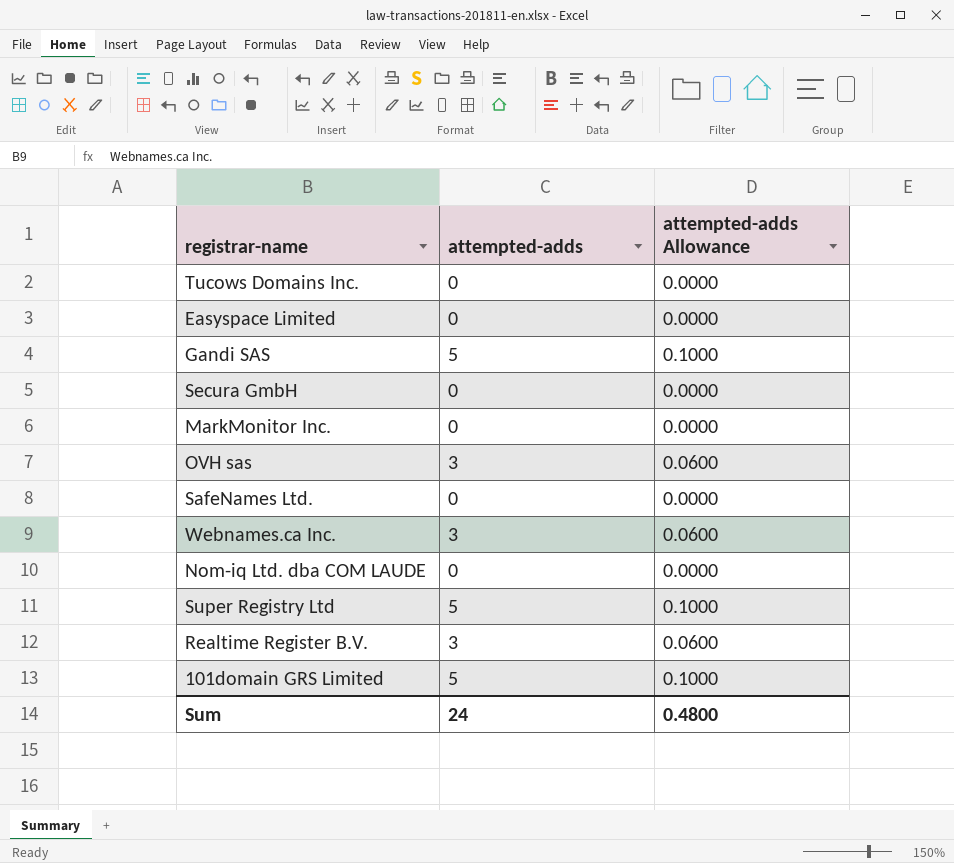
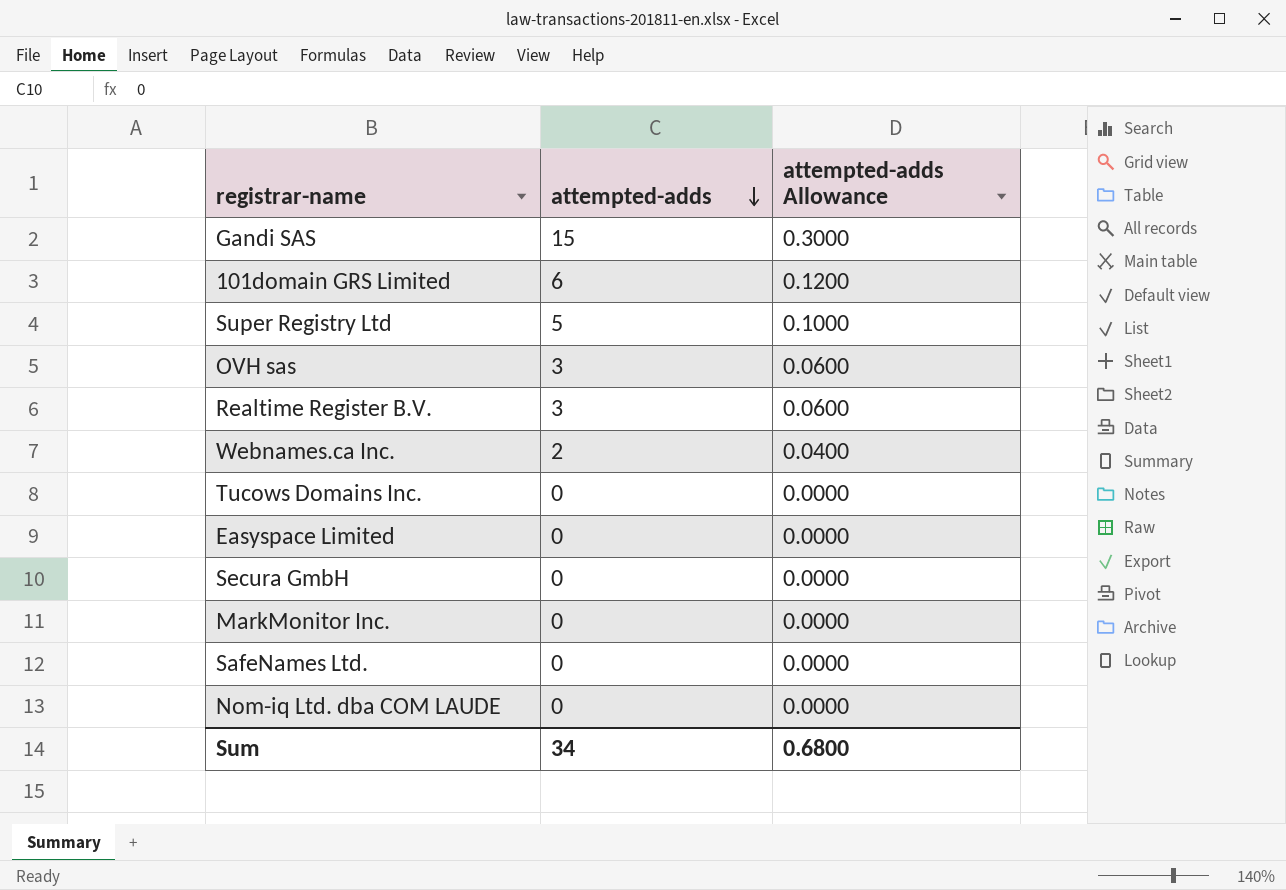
row order: none -> attempted-adds descending
Gandi SAS | attempted-adds: 5 -> 15
Gandi SAS | attempted-adds Allowance: 0.1000 -> 0.3000
101domain GRS Limited | attempted-adds: 5 -> 6
101domain GRS Limited | attempted-adds Allowance: 0.1000 -> 0.1200
Webnames.ca Inc. | attempted-adds: 3 -> 2
Webnames.ca Inc. | attempted-adds Allowance: 0.0600 -> 0.0400
Sum | attempted-adds: 24 -> 34
Sum | attempted-adds Allowance: 0.4800 -> 0.6800

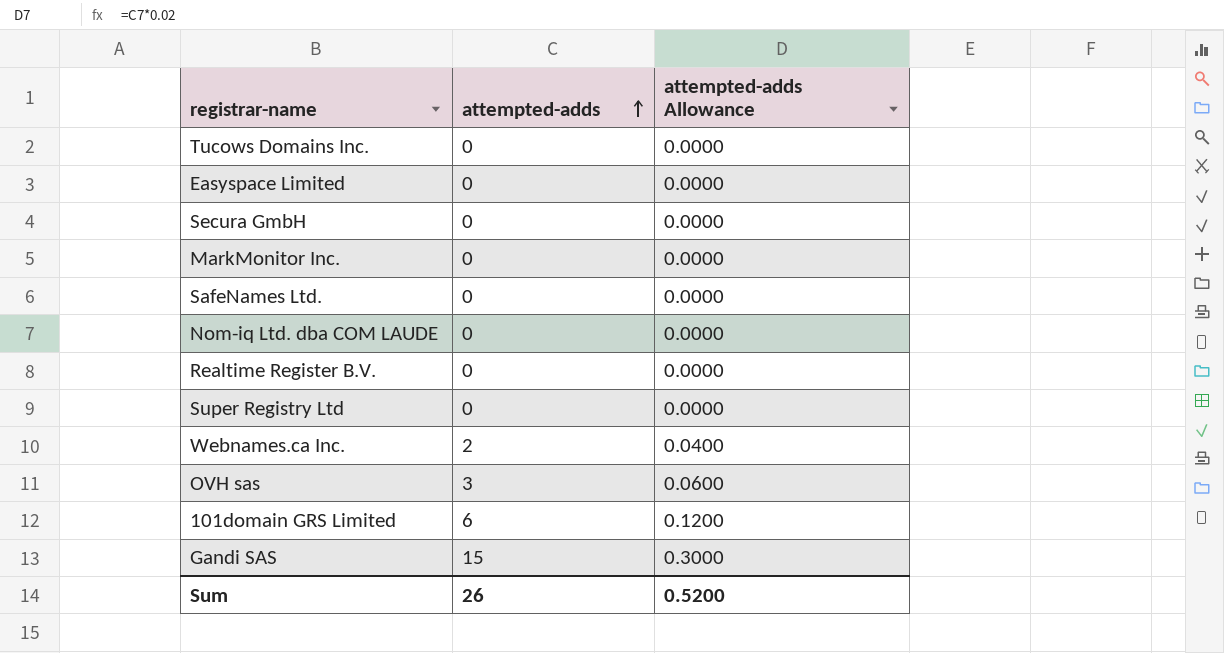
row order: attempted-adds descending -> attempted-adds ascending
Realtime Register B.V. | attempted-adds: 3 -> 0
Realtime Register B.V. | attempted-adds Allowance: 0.0600 -> 0.0000
Super Registry Ltd | attempted-adds: 5 -> 0
Super Registry Ltd | attempted-adds Allowance: 0.1000 -> 0.0000
Sum | attempted-adds: 34 -> 26
Sum | attempted-adds Allowance: 0.6800 -> 0.5200

